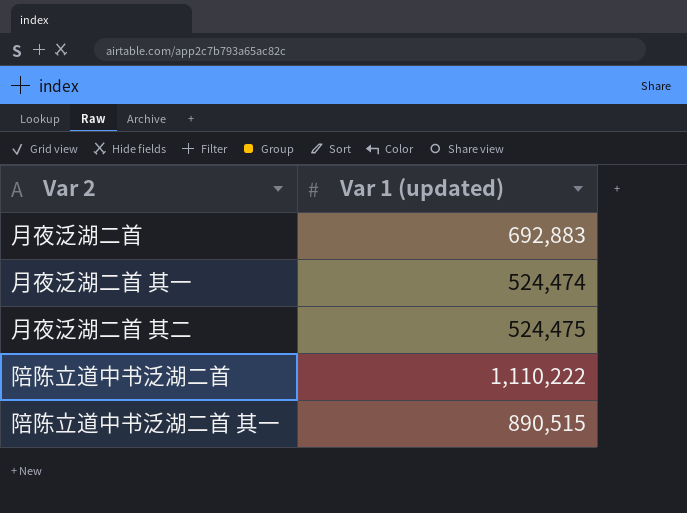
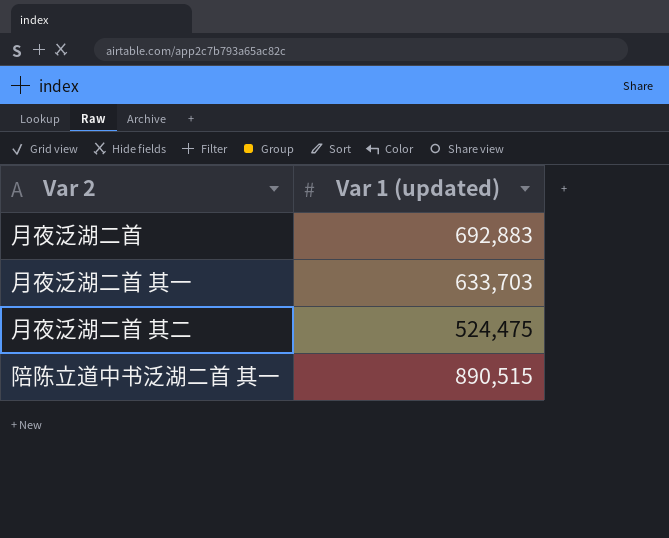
row 陪陈立道中书泛湖二首: 1,110,222 -> none
月夜泛湖二首 其一 | Var 1 (updated): 524,474 -> 633,703

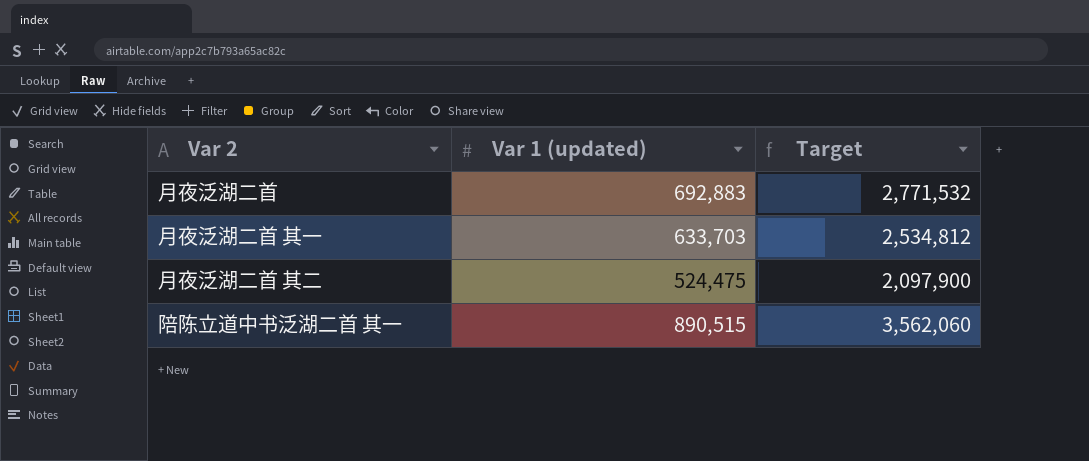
column Target | formula: none -> [Var 1 (updated)] * 4

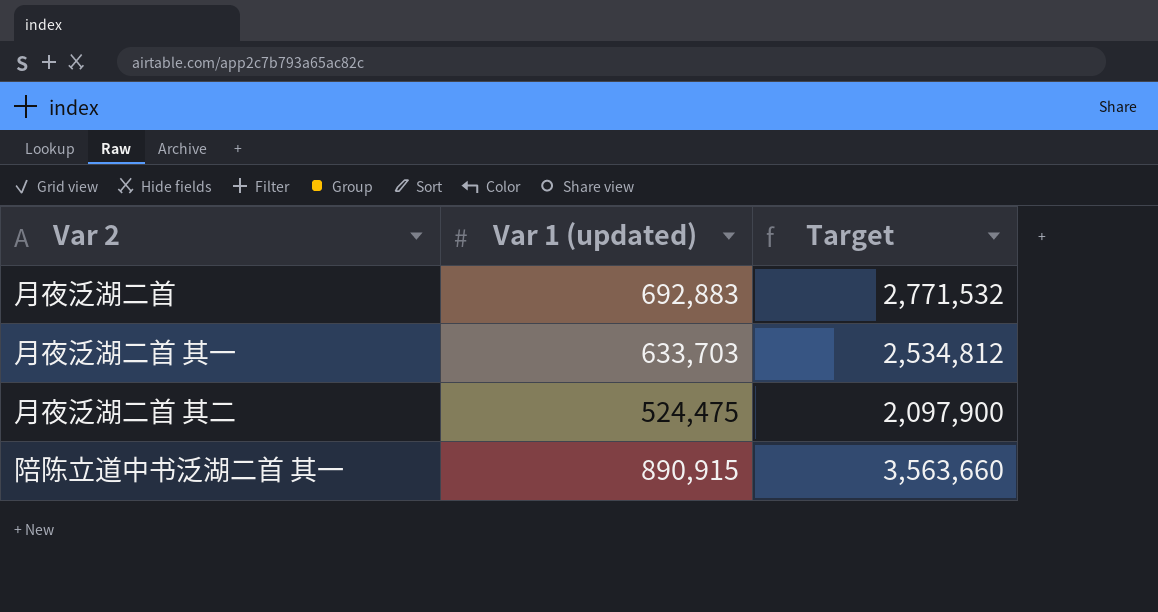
陪陈立道中书泛湖二首 其一 | Var 1 (updated): 890,515 -> 890,915
陪陈立道中书泛湖二首 其一 | Target: 3,562,060 -> 3,563,660

